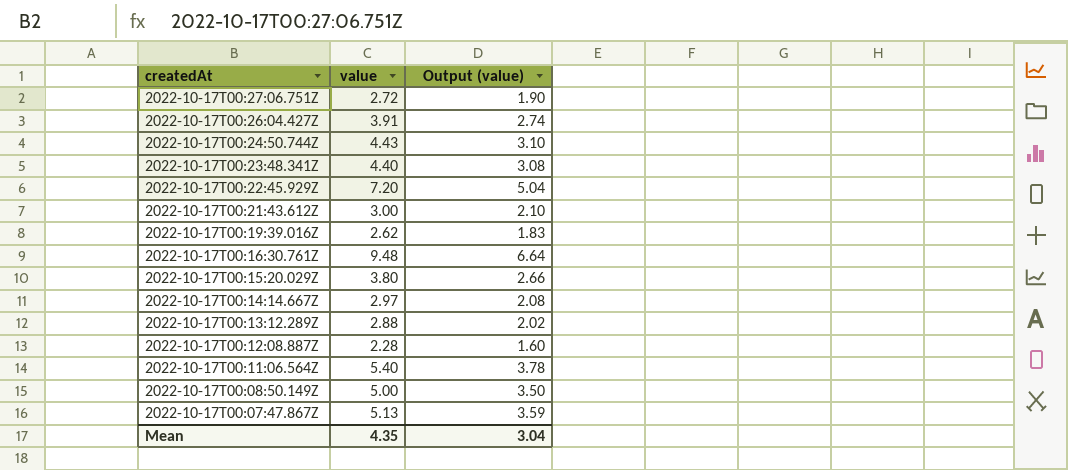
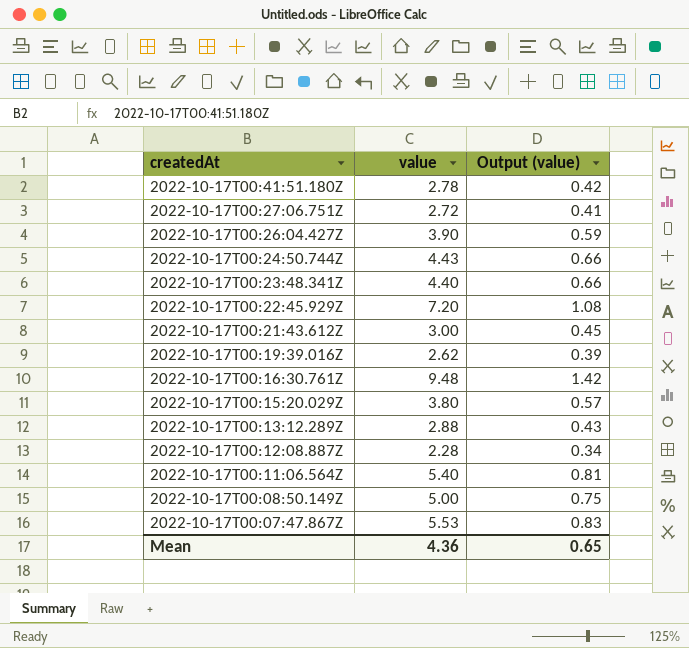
column Output (value) | formula: [value] * 0.7 -> [value] * 0.15
row 2022-10-17T00:14:14.667Z: 2.97 | 2.08 -> none
row 2022-10-17T00:41:51.180Z: none -> 2.78 | 0.42
2022-10-17T00:26:04.427Z | value: 3.91 -> 3.90
2022-10-17T00:07:47.867Z | value: 5.13 -> 5.53
Mean | value: 4.35 -> 4.36
Mean | Output (value): 3.04 -> 0.65

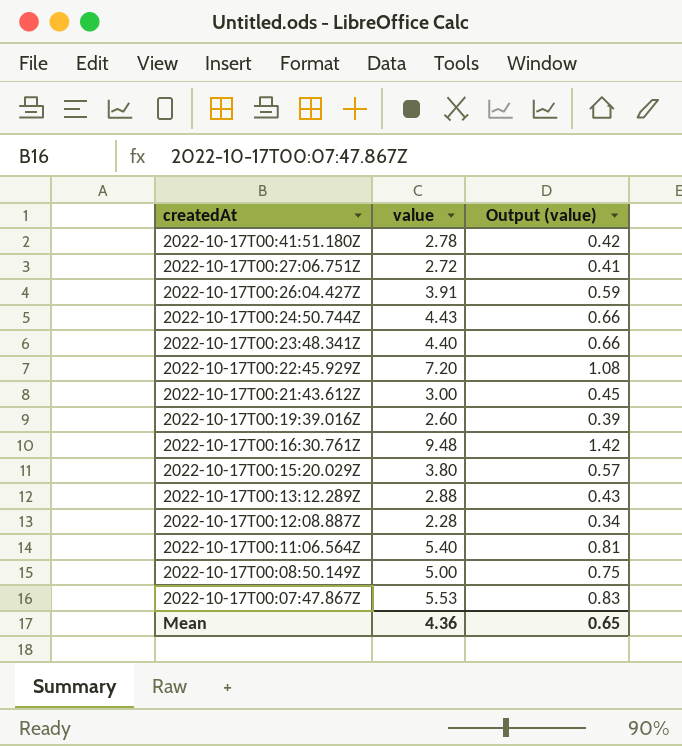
2022-10-17T00:26:04.427Z | value: 3.90 -> 3.91
2022-10-17T00:19:39.016Z | value: 2.62 -> 2.60

